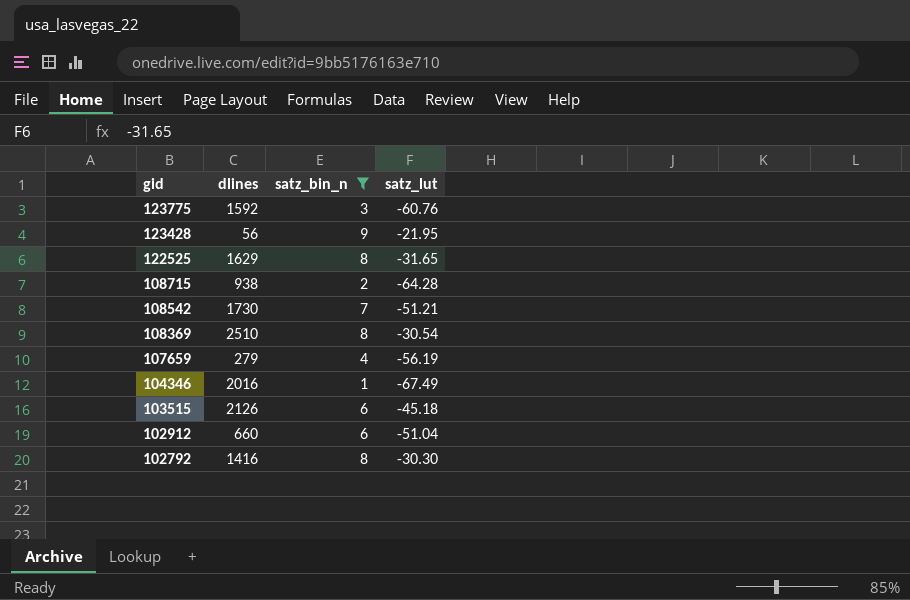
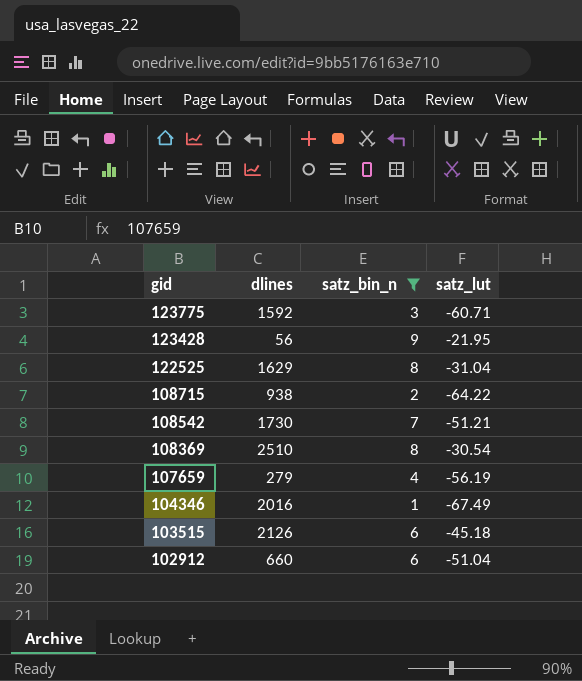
row 102792: 1416 | 8 | -30.30 -> none
123775 | satz_lut: -60.76 -> -60.71
122525 | satz_lut: -31.65 -> -31.04
108715 | satz_lut: -64.28 -> -64.22

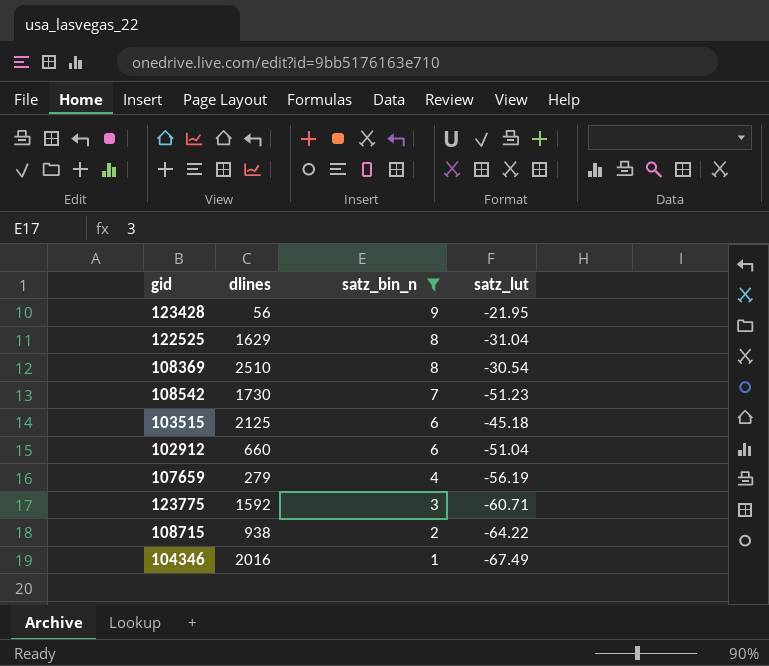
row order: gid descending -> satz_bin_n descending
108542 | satz_lut: -51.21 -> -51.23
103515 | dlines: 2126 -> 2125

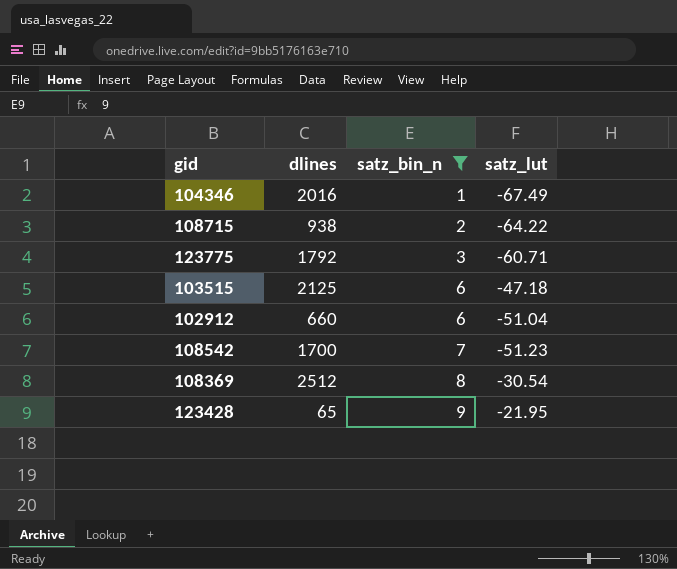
row order: satz_bin_n descending -> satz_bin_n ascending
row 122525: 1629 | 8 | -31.04 -> none
row 107659: 279 | 4 | -56.19 -> none
123775 | dlines: 1592 -> 1792
103515 | satz_lut: -45.18 -> -47.18
108542 | dlines: 1730 -> 1700
108369 | dlines: 2510 -> 2512
123428 | dlines: 56 -> 65

